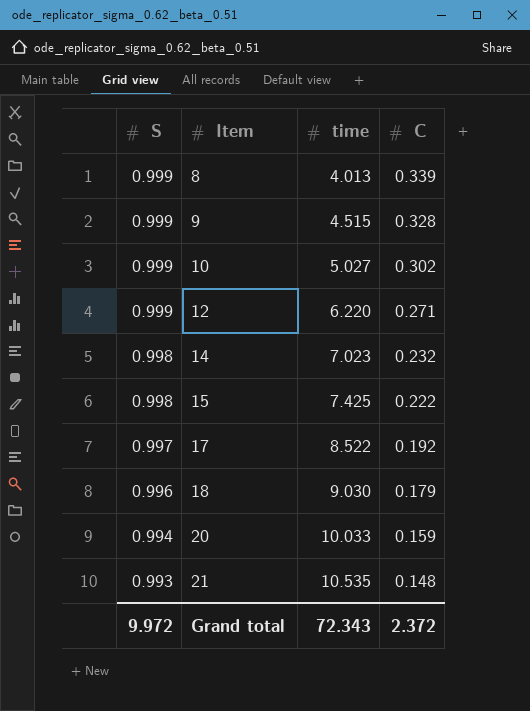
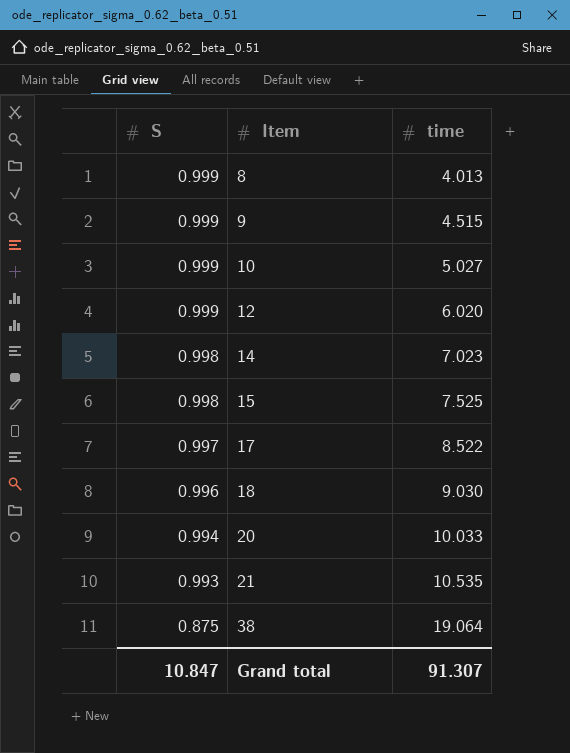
column C | position: 4 -> none
12 | time: 6.220 -> 6.020
15 | time: 7.425 -> 7.525
row 38: none -> 0.875 | 19.064
Grand total | S: 9.972 -> 10.847
Grand total | time: 72.343 -> 91.307

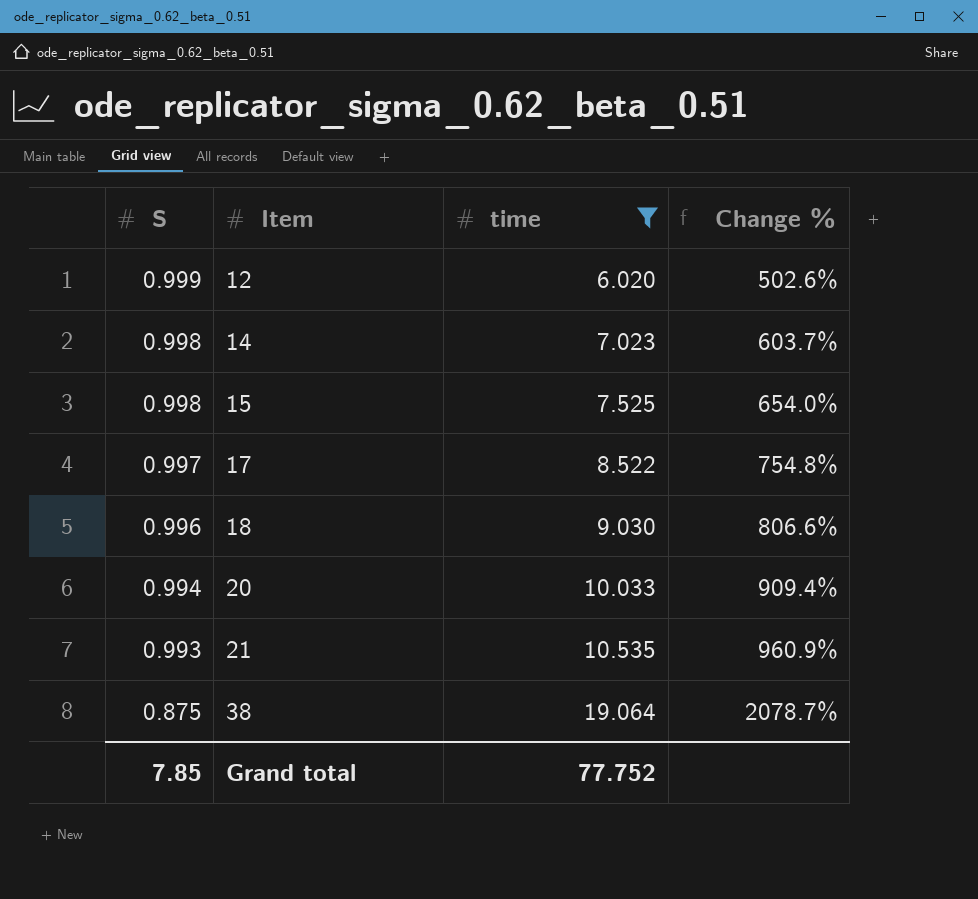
filter: none -> time >= 6.020
column Change % | formula: none -> ([time] - [S]) / [S]
Grand total | S: 10.847 -> 7.85
Grand total | time: 91.307 -> 77.752

